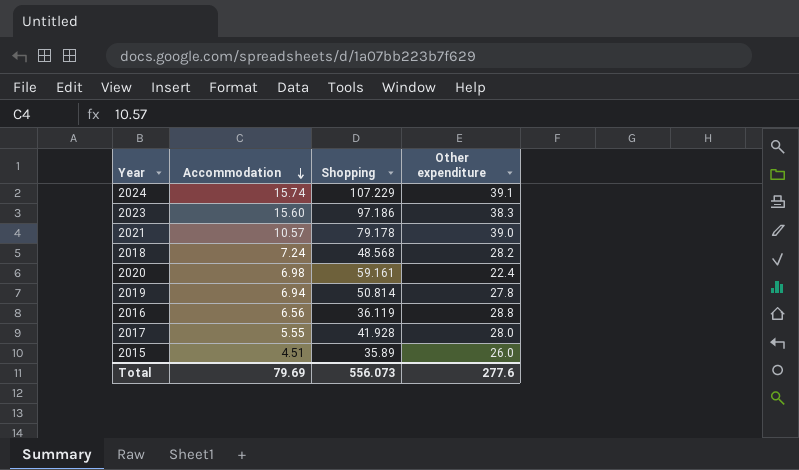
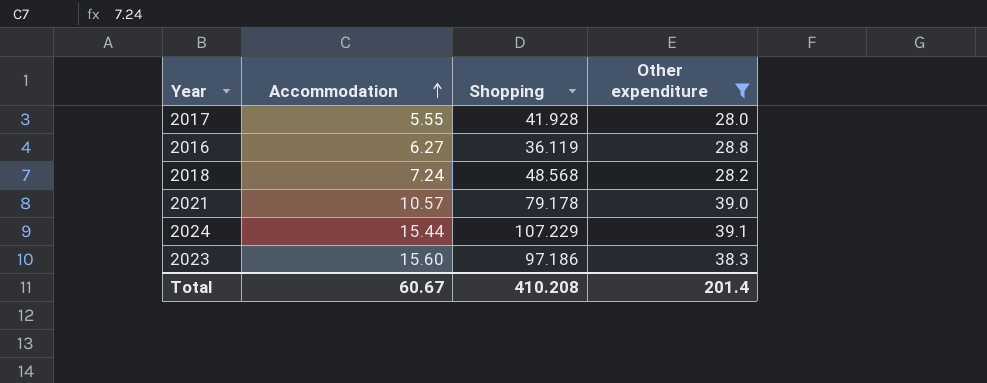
filter: none -> Other expenditure >= 28.0
row order: Accommodation descending -> Accommodation ascending
2016 | Accommodation: 6.56 -> 6.27
2024 | Accommodation: 15.74 -> 15.44
Total | Accommodation: 79.69 -> 60.67
Total | Shopping: 556.073 -> 410.208
Total | Other expenditure: 277.6 -> 201.4

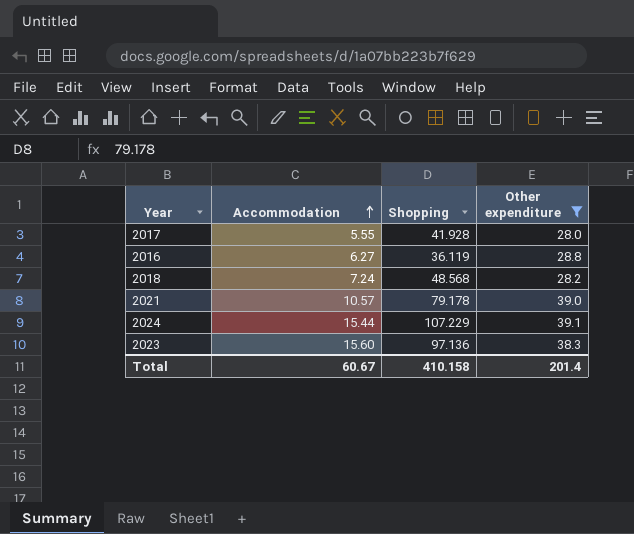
2023 | Shopping: 97.186 -> 97.136
Total | Shopping: 410.208 -> 410.158

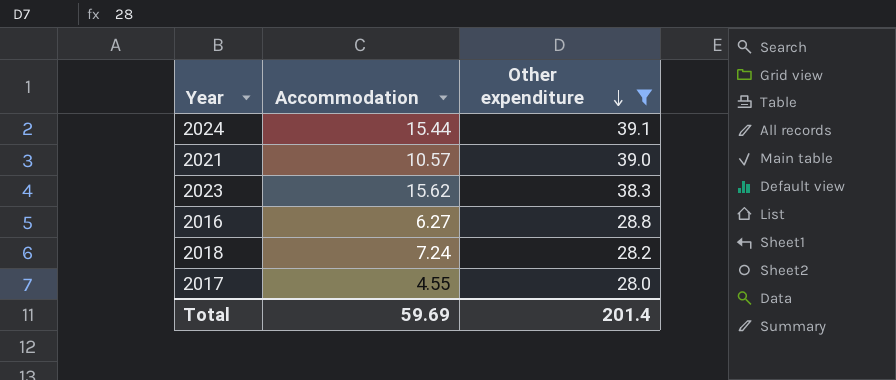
row order: Accommodation ascending -> Other expenditure descending
column Shopping | position: 3 -> none
2023 | Accommodation: 15.60 -> 15.62
2017 | Accommodation: 5.55 -> 4.55
Total | Accommodation: 60.67 -> 59.69

